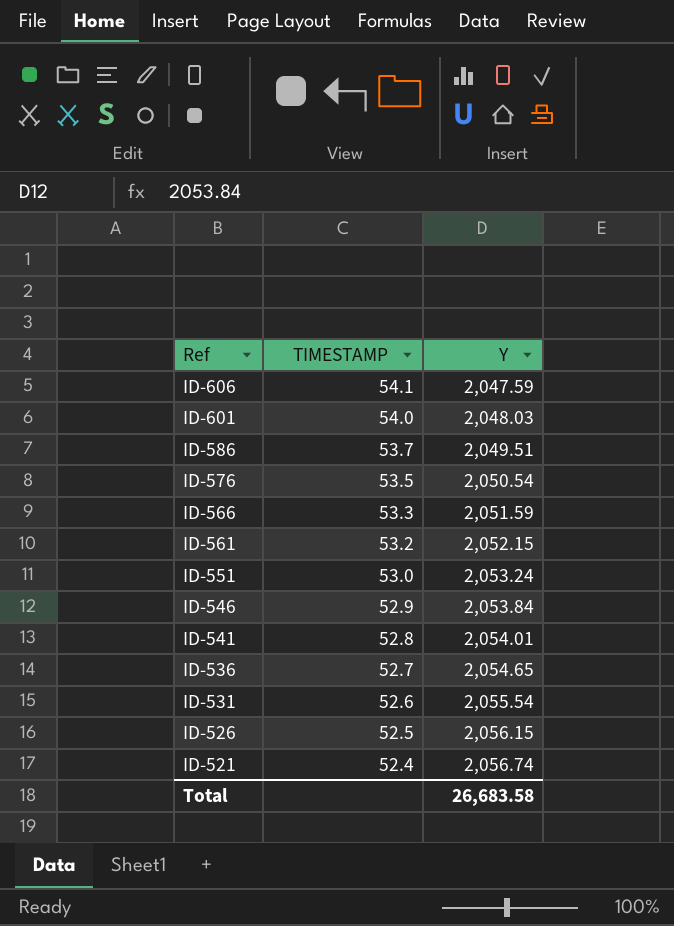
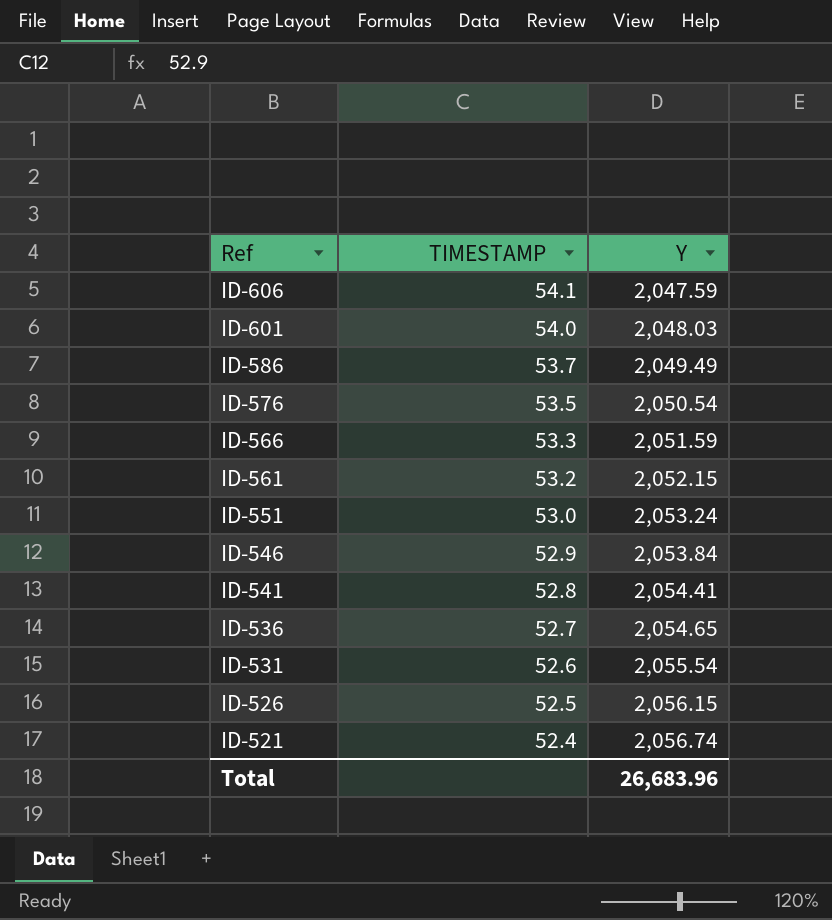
ID-586 | Y: 2,049.51 -> 2,049.49
ID-541 | Y: 2,054.01 -> 2,054.41
Total | Y: 26,683.58 -> 26,683.96

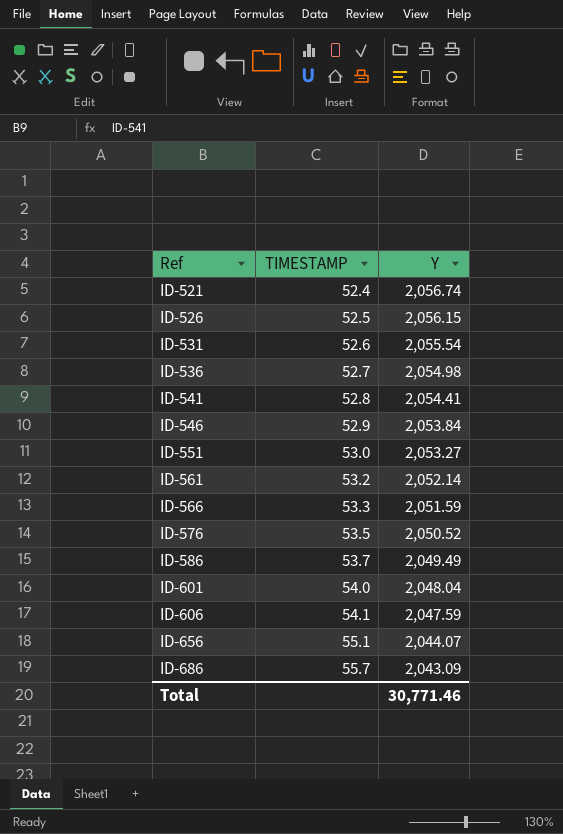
row order: Ref descending -> Ref ascending
ID-536 | Y: 2,054.65 -> 2,054.98
ID-551 | Y: 2,053.24 -> 2,053.27
ID-561 | Y: 2,052.15 -> 2,052.14
ID-576 | Y: 2,050.54 -> 2,050.52
ID-601 | Y: 2,048.03 -> 2,048.04
row ID-656: none -> 55.1 | 2,044.07
row ID-686: none -> 55.7 | 2,043.09
Total | Y: 26,683.96 -> 30,771.46

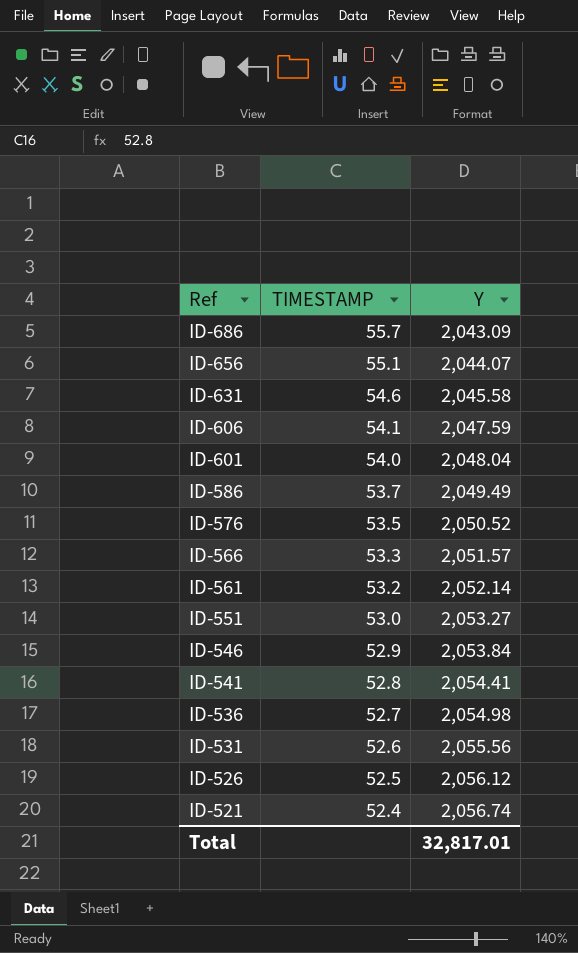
row order: Ref ascending -> Ref descending
row ID-631: none -> 54.6 | 2,045.58
ID-566 | Y: 2,051.59 -> 2,051.57
ID-531 | Y: 2,055.54 -> 2,055.56
ID-526 | Y: 2,056.15 -> 2,056.12
Total | Y: 30,771.46 -> 32,817.01

